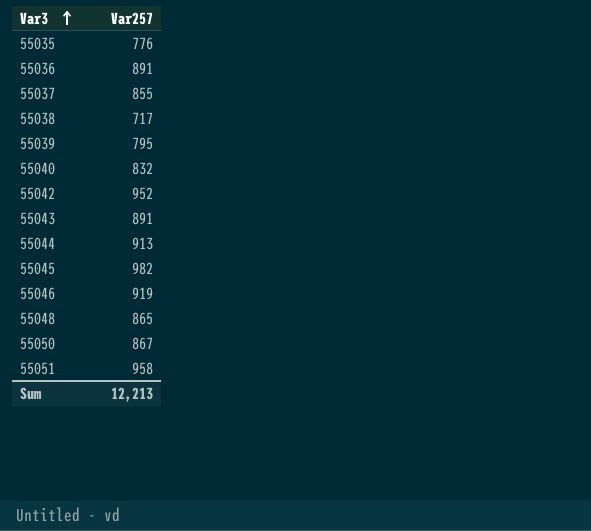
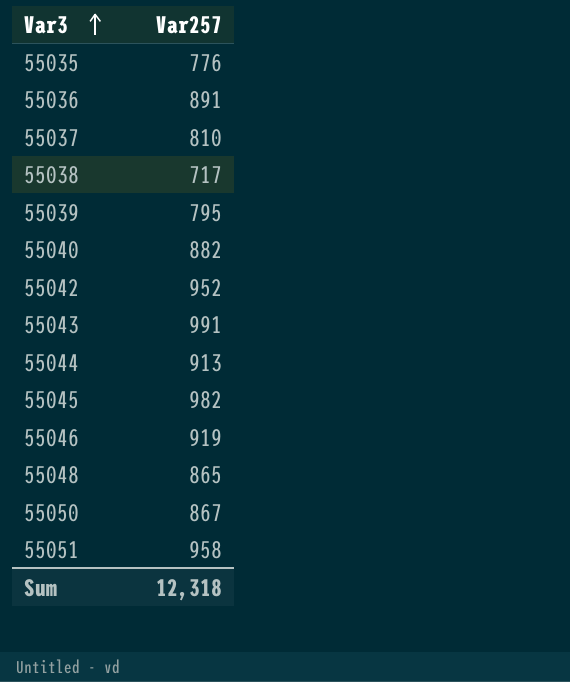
55037 | Var257: 855 -> 810
55040 | Var257: 832 -> 882
55043 | Var257: 891 -> 991
Sum | Var257: 12,213 -> 12,318

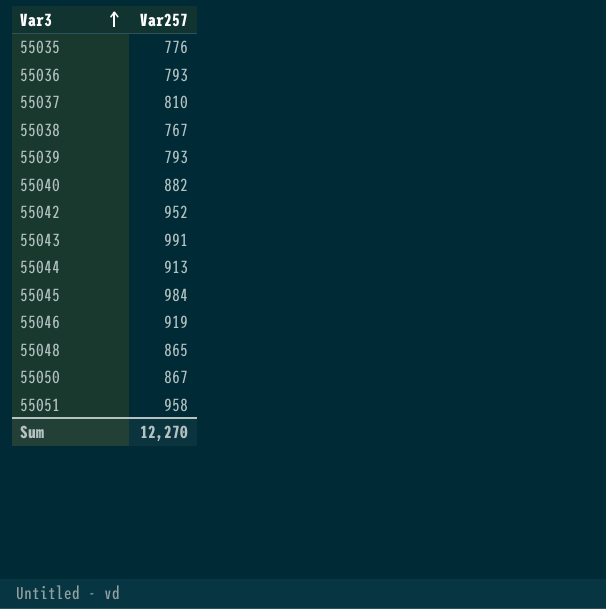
55036 | Var257: 891 -> 793
55038 | Var257: 717 -> 767
55039 | Var257: 795 -> 793
55045 | Var257: 982 -> 984
Sum | Var257: 12,318 -> 12,270

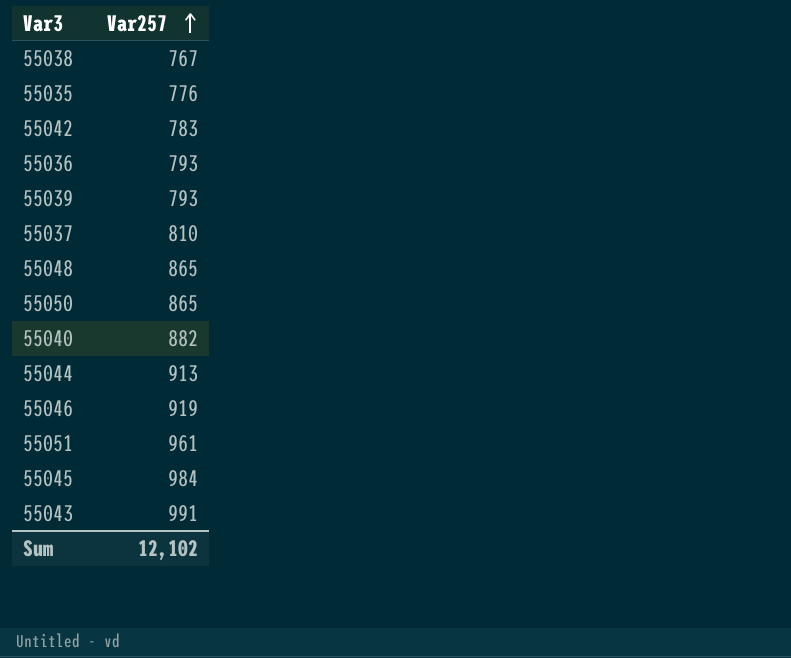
row order: Var3 ascending -> Var257 ascending
55042 | Var257: 952 -> 783
55050 | Var257: 867 -> 865
55051 | Var257: 958 -> 961
Sum | Var257: 12,270 -> 12,102

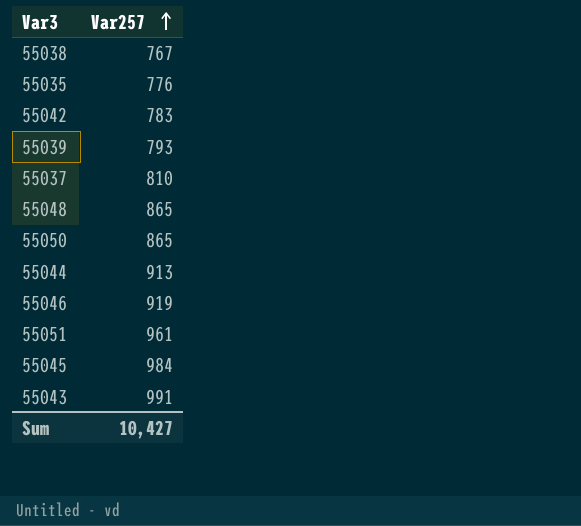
row 55036: 793 -> none
row 55040: 882 -> none
Sum | Var257: 12,102 -> 10,427

